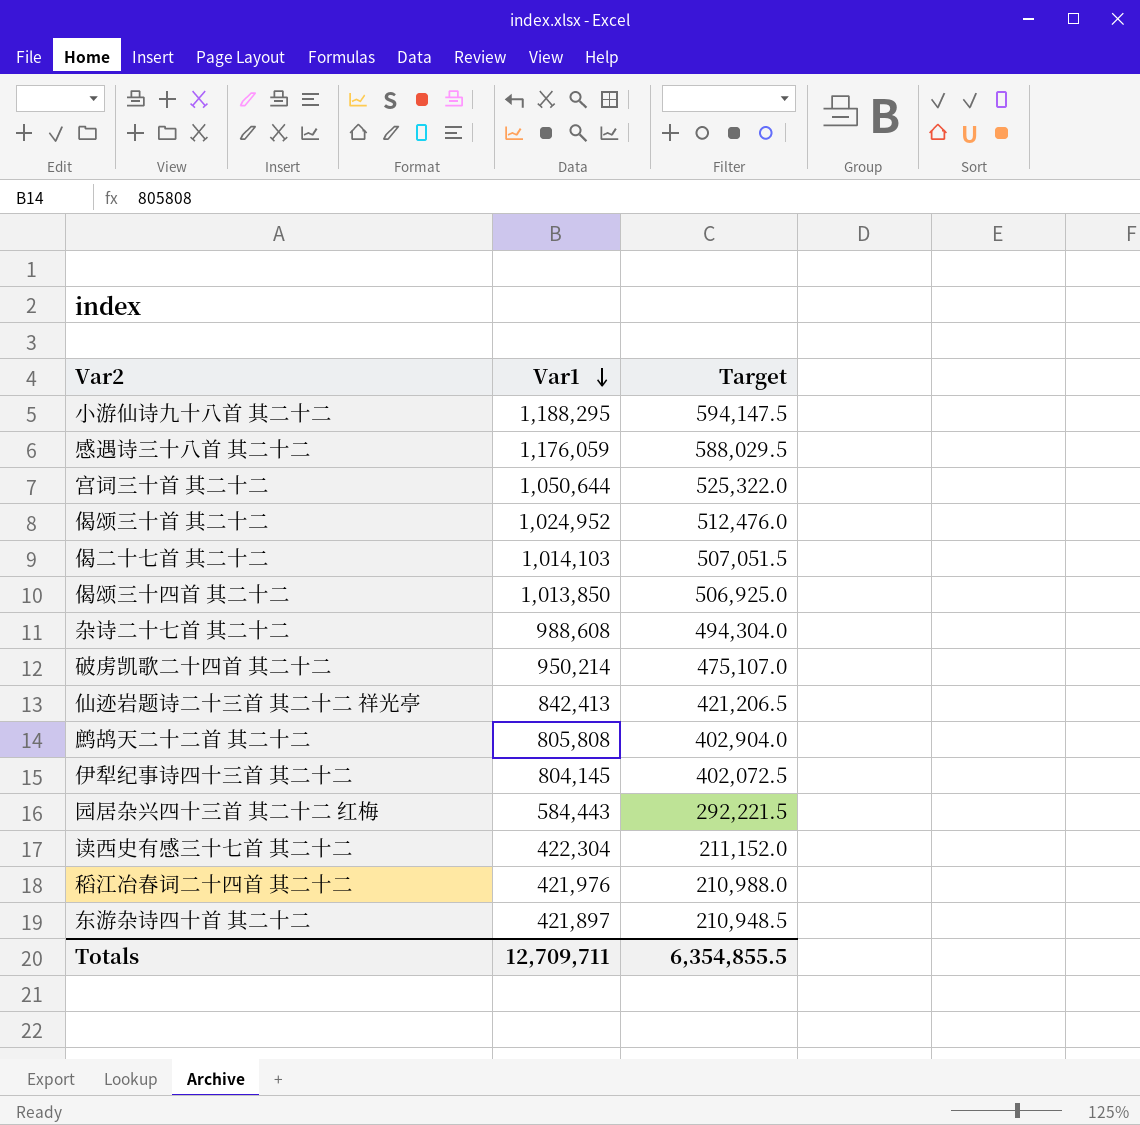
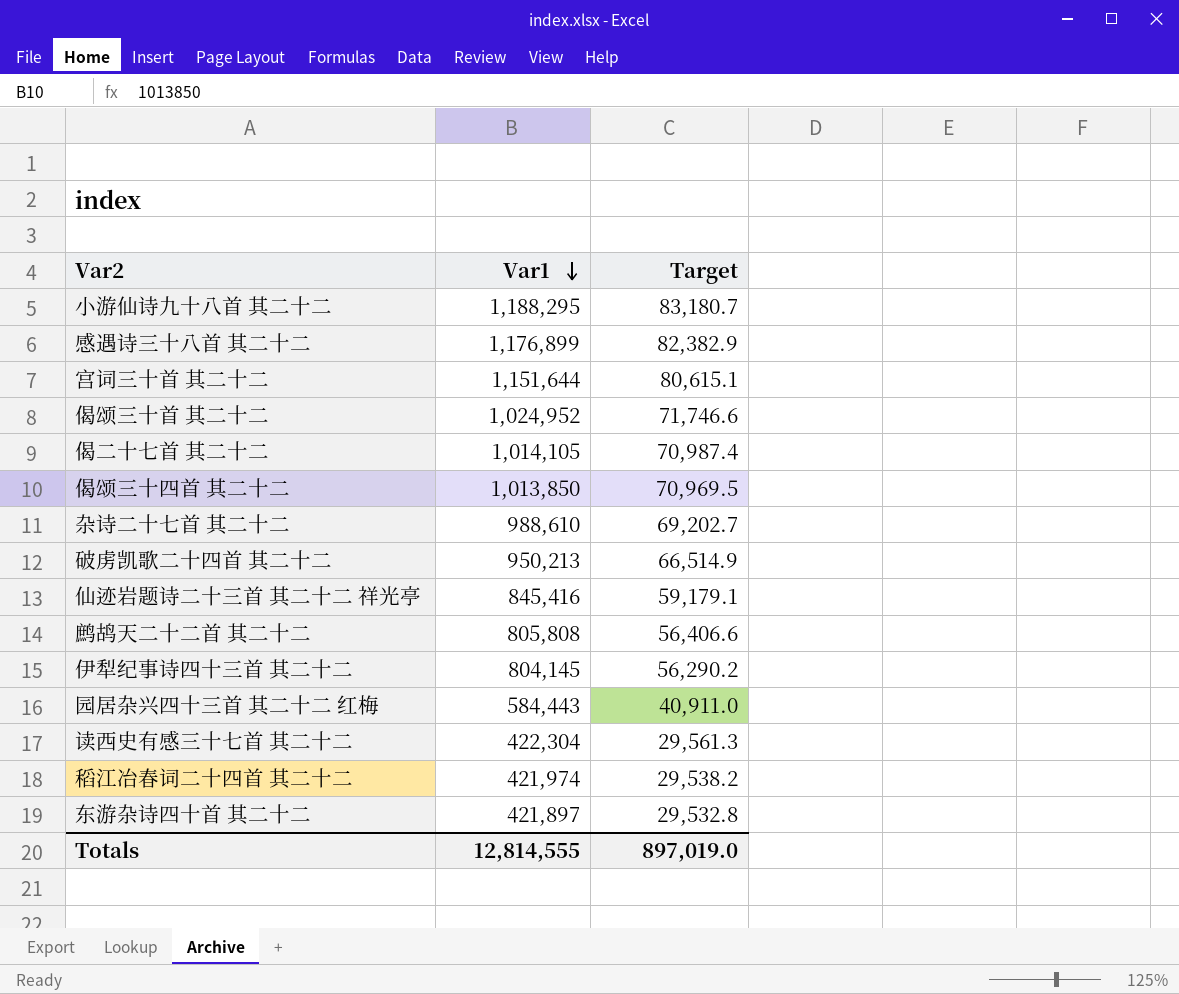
column Target | formula: [Var1] * 0.5 -> [Var1] * 0.07
感遇诗三十八首 其二十二 | Var1: 1,176,059 -> 1,176,899
宫词三十首 其二十二 | Var1: 1,050,644 -> 1,151,644
偈二十七首 其二十二 | Var1: 1,014,103 -> 1,014,105
杂诗二十七首 其二十二 | Var1: 988,608 -> 988,610
破虏凯歌二十四首 其二十二 | Var1: 950,214 -> 950,213
仙迹岩题诗二十三首 其二十二 祥光亭 | Var1: 842,413 -> 845,416
稻江冶春词二十四首 其二十二 | Var1: 421,976 -> 421,974
Totals | Var1: 12,709,711 -> 12,814,555
Totals | Target: 6,354,855.5 -> 897,019.0

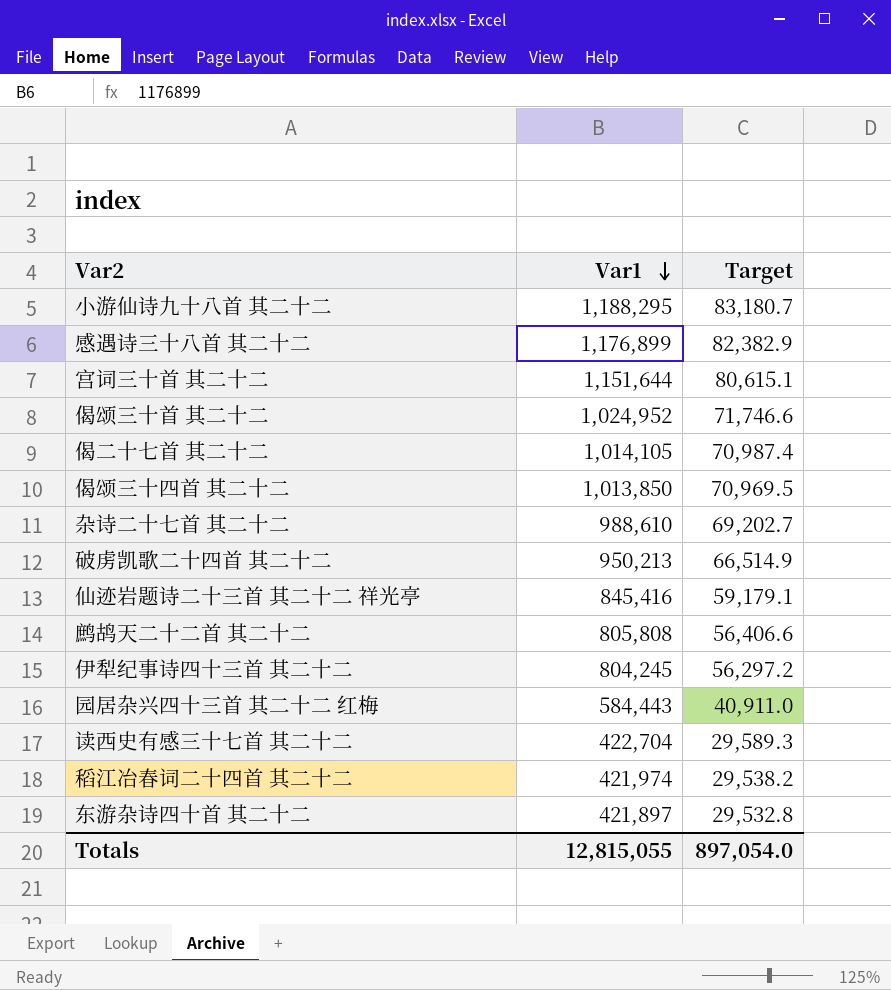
伊犁纪事诗四十三首 其二十二 | Var1: 804,145 -> 804,245
伊犁纪事诗四十三首 其二十二 | Target: 56,290.2 -> 56,297.2
读西史有感三十七首 其二十二 | Var1: 422,304 -> 422,704
读西史有感三十七首 其二十二 | Target: 29,561.3 -> 29,589.3
Totals | Var1: 12,814,555 -> 12,815,055
Totals | Target: 897,019.0 -> 897,054.0

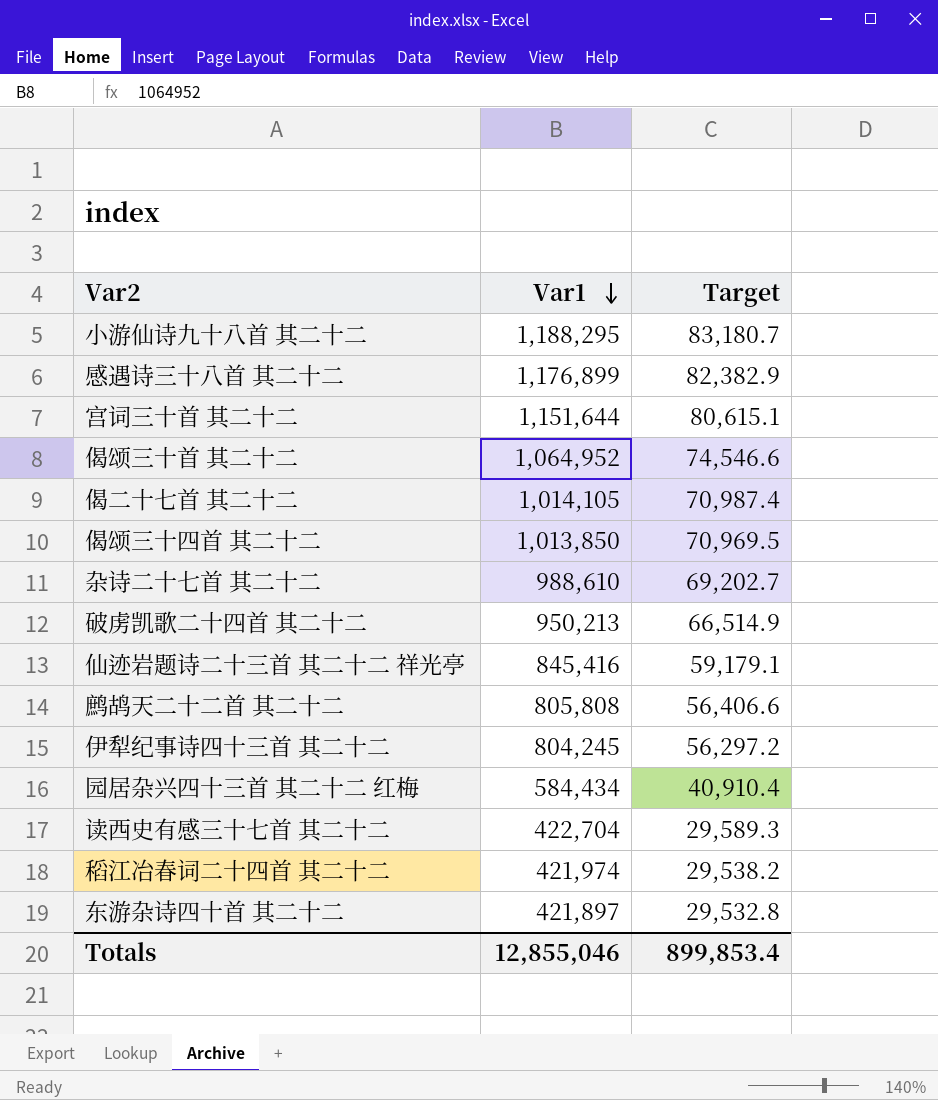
偈颂三十首 其二十二 | Var1: 1,024,952 -> 1,064,952
偈颂三十首 其二十二 | Target: 71,746.6 -> 74,546.6
园居杂兴四十三首 其二十二 红梅 | Var1: 584,443 -> 584,434
园居杂兴四十三首 其二十二 红梅 | Target: 40,911.0 -> 40,910.4
Totals | Var1: 12,815,055 -> 12,855,046
Totals | Target: 897,054.0 -> 899,853.4

